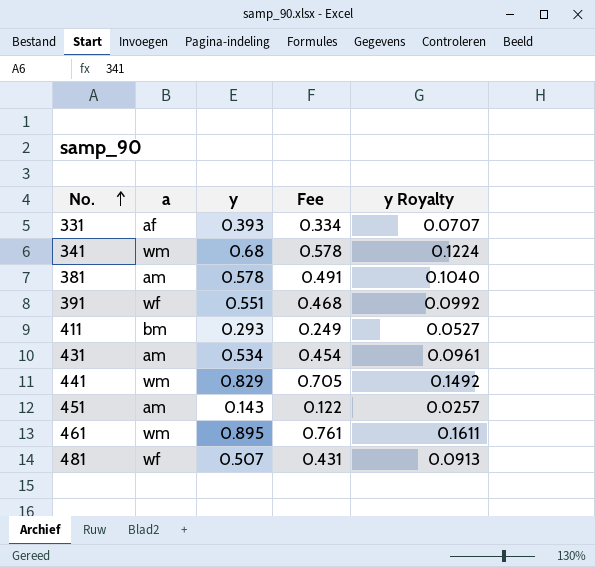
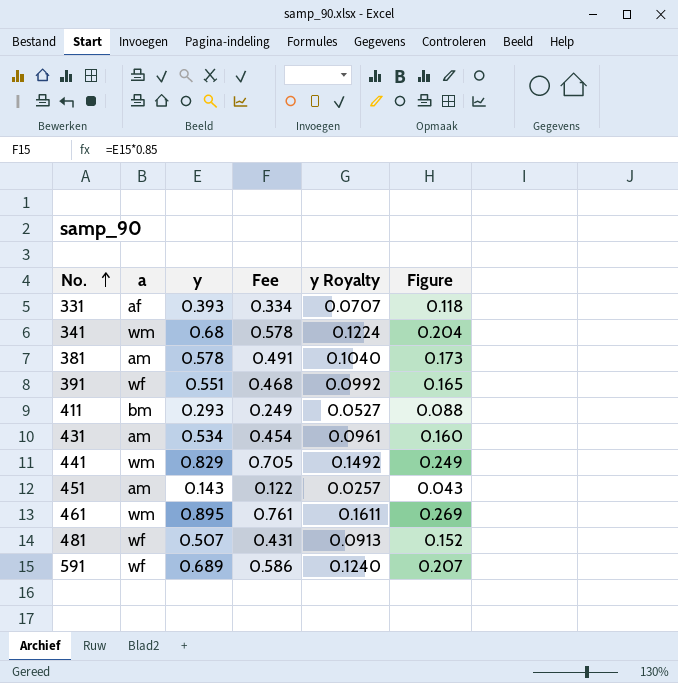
column Figure | formula: none -> [y] * 0.3
row 591: none -> wf | 0.689 | 0.586 | 0.1240 | 0.207

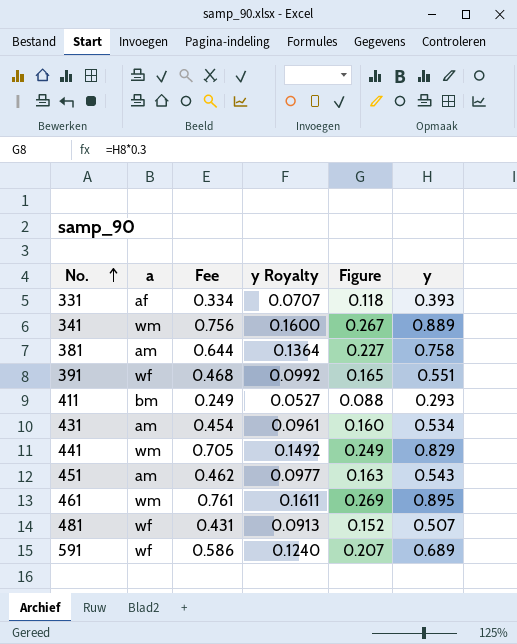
column y | position: 3 -> 6
341 | Fee: 0.578 -> 0.756
341 | y Royalty: 0.1224 -> 0.1600
341 | Figure: 0.204 -> 0.267
341 | y: 0.68 -> 0.889
381 | Fee: 0.491 -> 0.644
381 | y Royalty: 0.1040 -> 0.1364
381 | Figure: 0.173 -> 0.227
381 | y: 0.578 -> 0.758
451 | Fee: 0.122 -> 0.462
451 | y Royalty: 0.0257 -> 0.0977
451 | Figure: 0.043 -> 0.163
451 | y: 0.143 -> 0.543

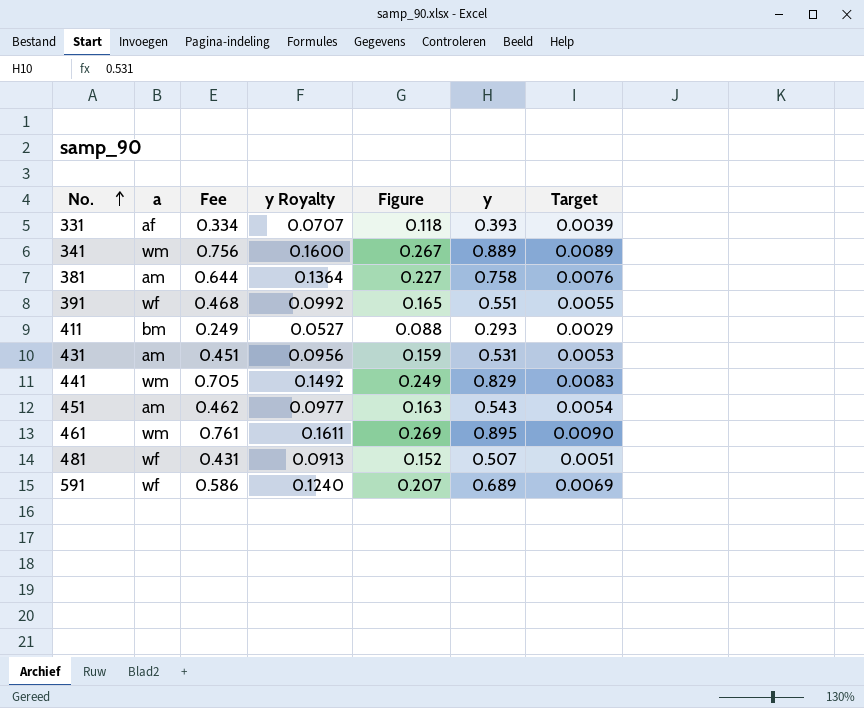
column Target | formula: none -> [y] * 0.01
431 | Fee: 0.454 -> 0.451
431 | y Royalty: 0.0961 -> 0.0956
431 | Figure: 0.160 -> 0.159
431 | y: 0.534 -> 0.531

